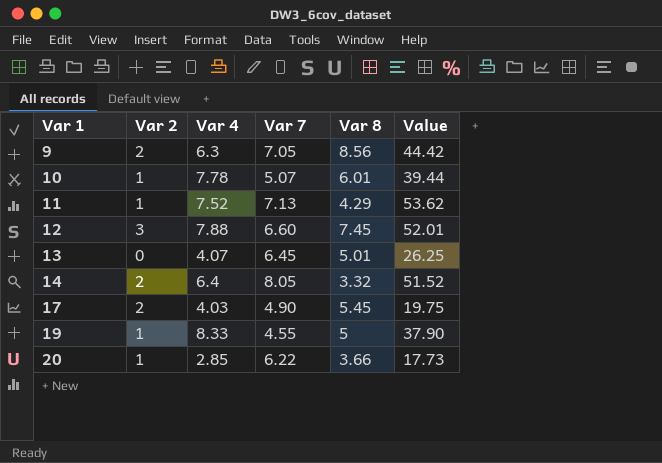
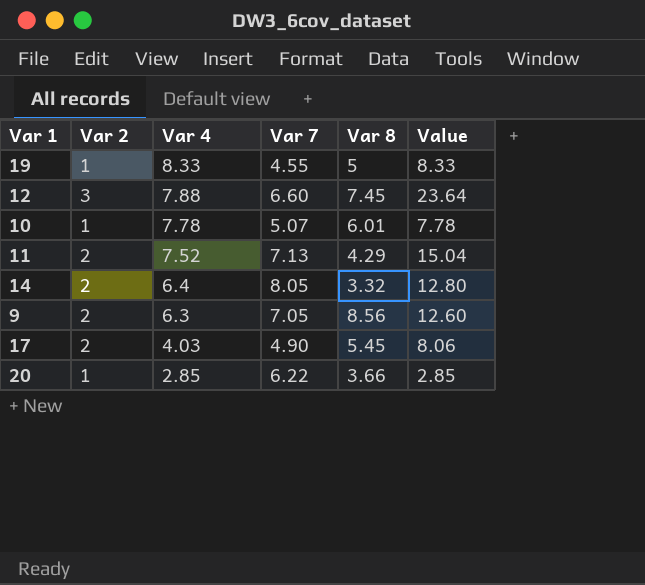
row order: Var 1 ascending -> Var 4 descending
column Value | formula: [Var 4] * [Var 7] -> [Var 2] * [Var 4]
row 13: 0 | 4.07 | 6.45 | 5.01 | 26.25 -> none
11 | Var 2: 1 -> 2

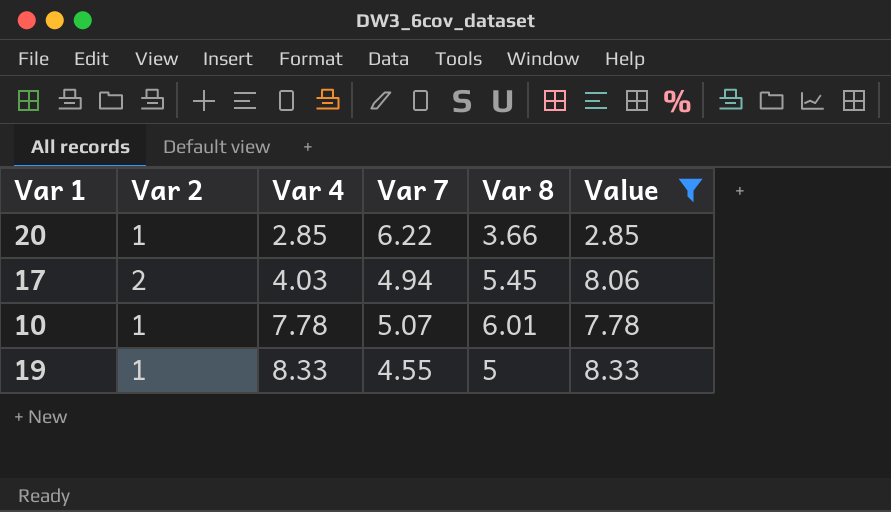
filter: none -> Value <= 8.33
row order: Var 4 descending -> Var 4 ascending
17 | Var 7: 4.90 -> 4.94

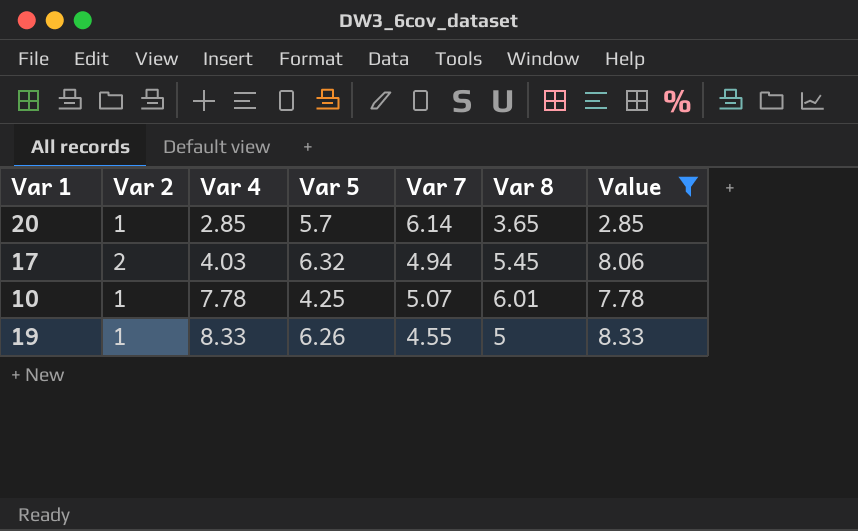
column Var 5 | position: none -> 4
20 | Var 7: 6.22 -> 6.14
20 | Var 8: 3.66 -> 3.65

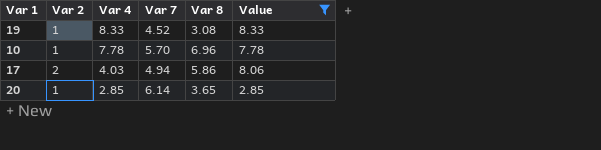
row order: Var 4 ascending -> Var 4 descending
column Var 5 | position: 4 -> none
19 | Var 7: 4.55 -> 4.52
19 | Var 8: 5 -> 3.08
10 | Var 7: 5.07 -> 5.70
10 | Var 8: 6.01 -> 6.96
17 | Var 8: 5.45 -> 5.86

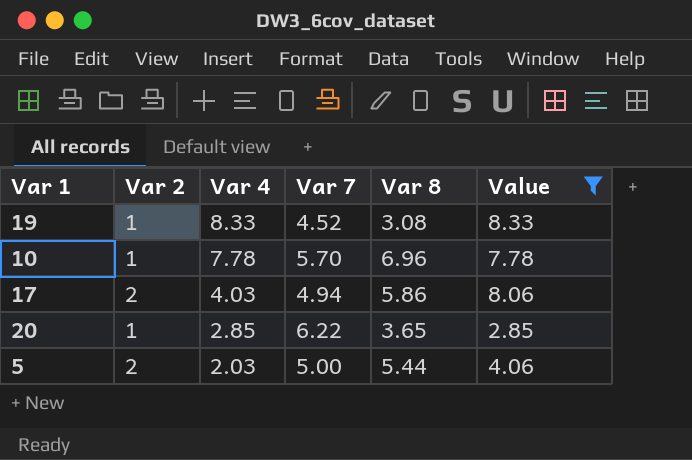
20 | Var 7: 6.14 -> 6.22
row 5: none -> 2 | 2.03 | 5.00 | 5.44 | 4.06

